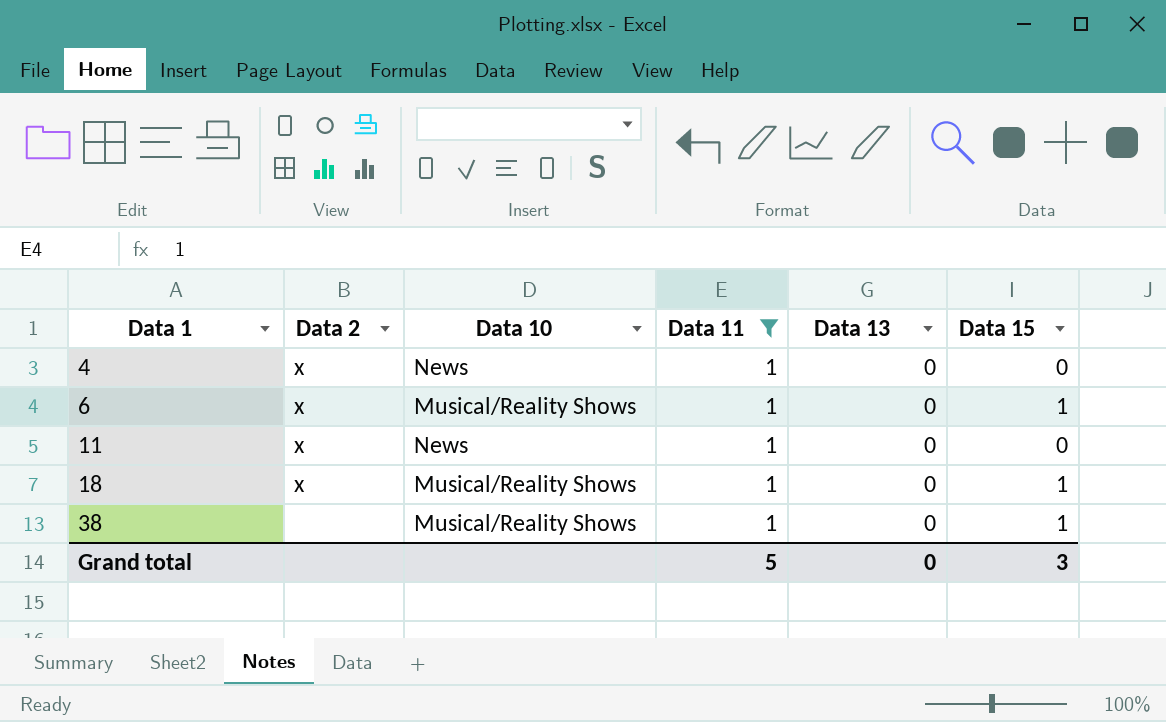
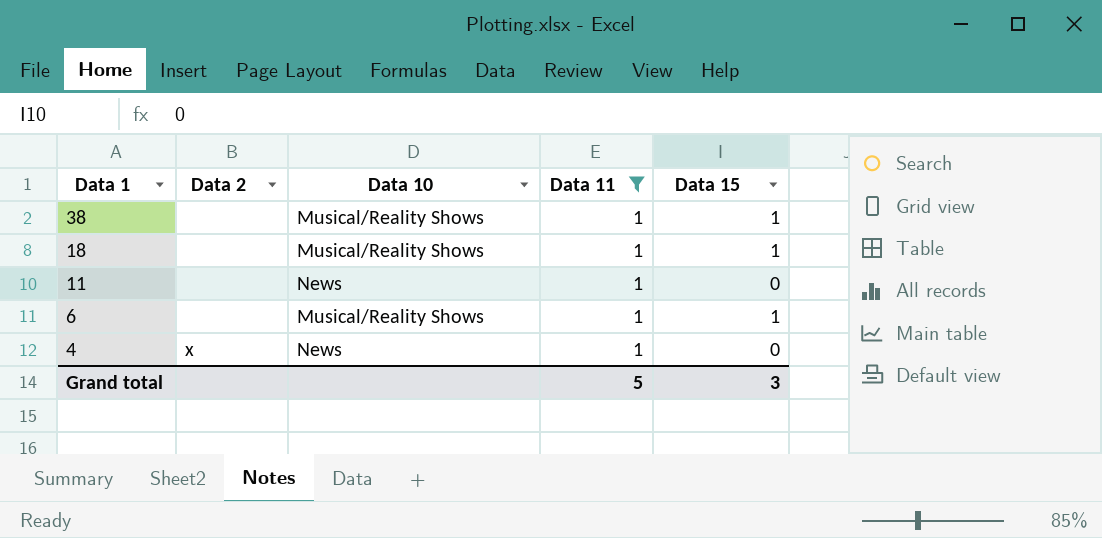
row order: Data 1 ascending -> Data 1 descending
column Data 13 | position: 5 -> none
18 | Data 2: x -> none
11 | Data 2: x -> none
6 | Data 2: x -> none

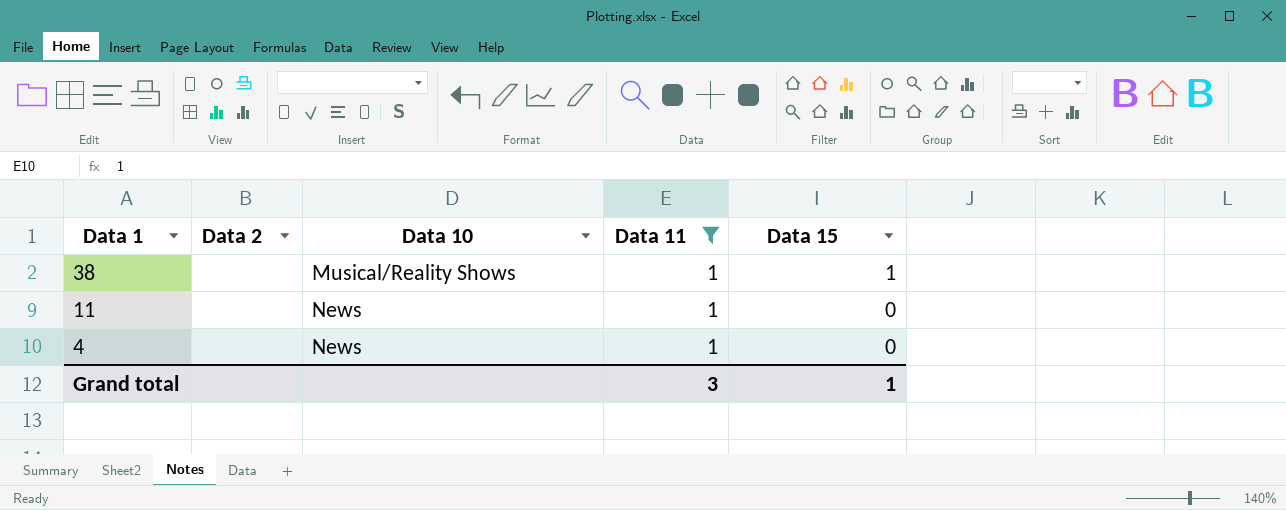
row 18: none | Musical/Reality Shows | 1 | 1 -> none
row 6: none | Musical/Reality Shows | 1 | 1 -> none
4 | Data 2: x -> none
Grand total | Data 11: 5 -> 3
Grand total | Data 15: 3 -> 1

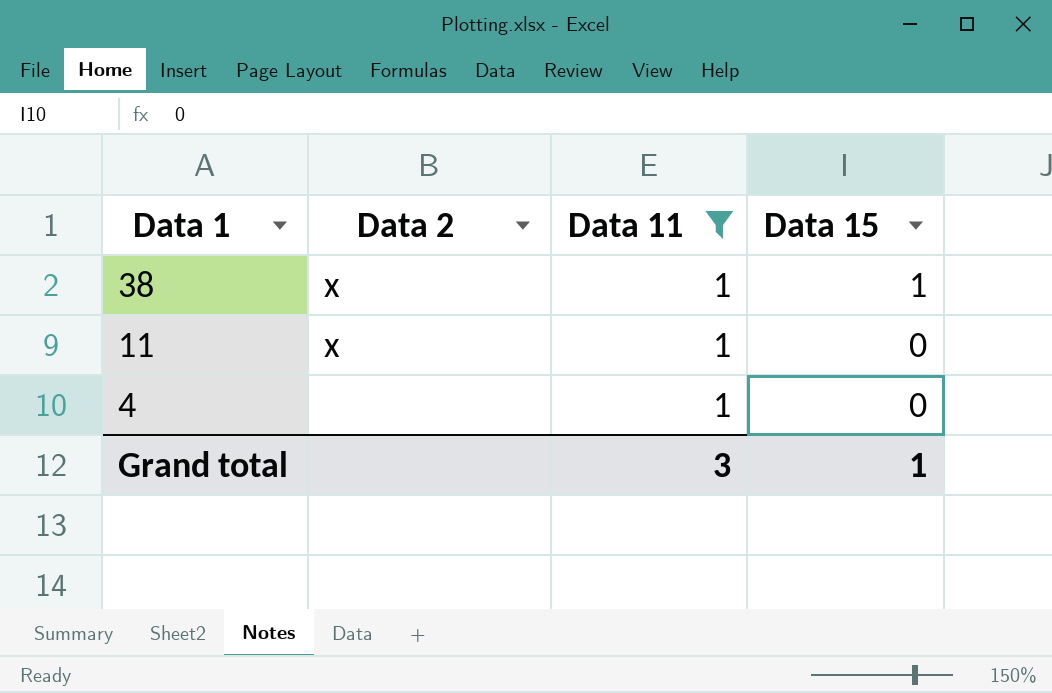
column Data 10 | position: 3 -> none
38 | Data 2: none -> x
11 | Data 2: none -> x

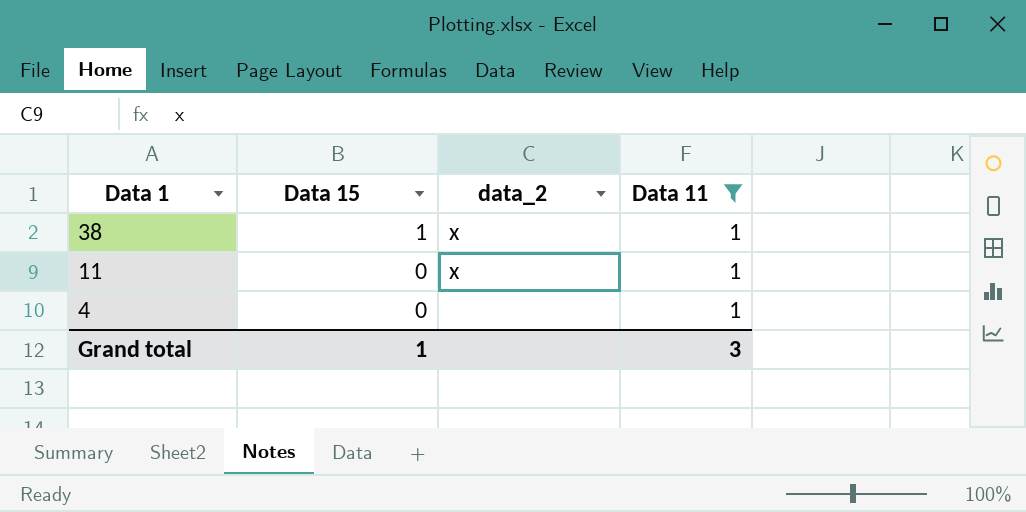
column Data 15 | position: 4 -> 2
column name: Data 2 -> data_2

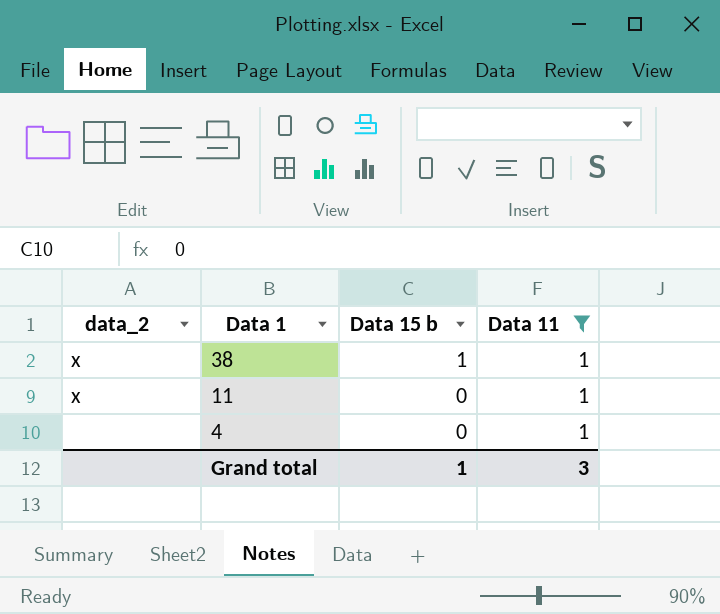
column data_2 | position: 3 -> 1
column name: Data 15 -> Data 15 b

